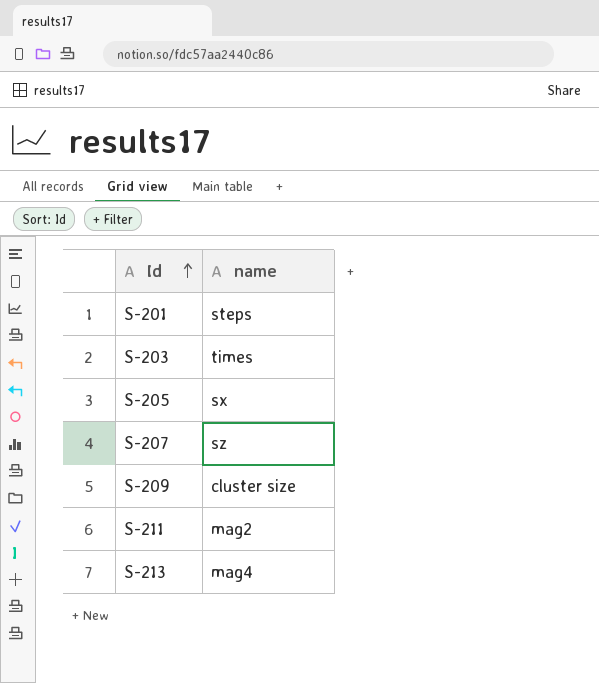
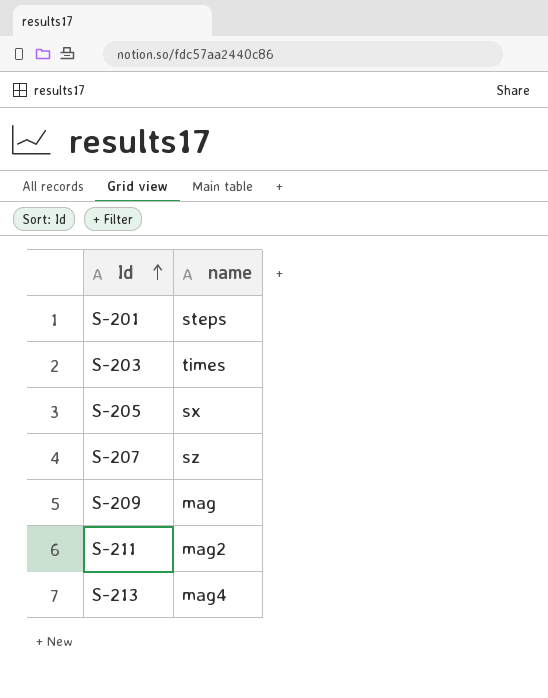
S-209 | name: cluster size -> mag

